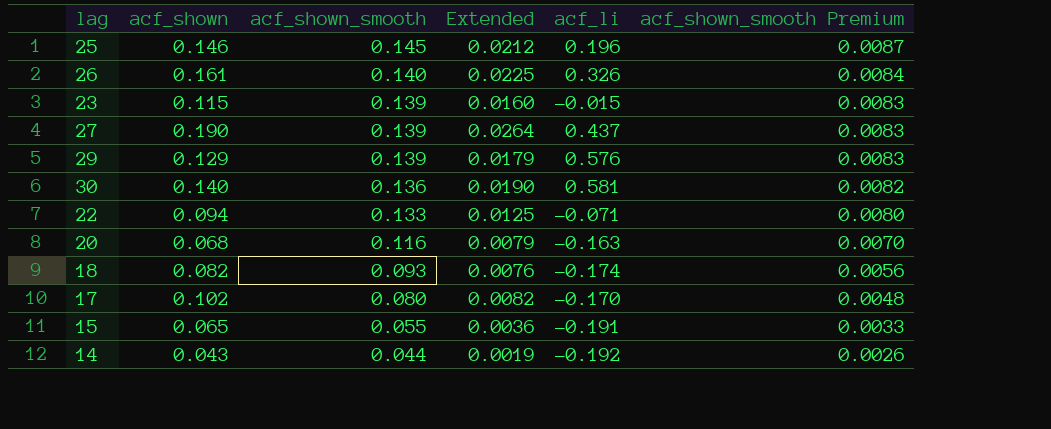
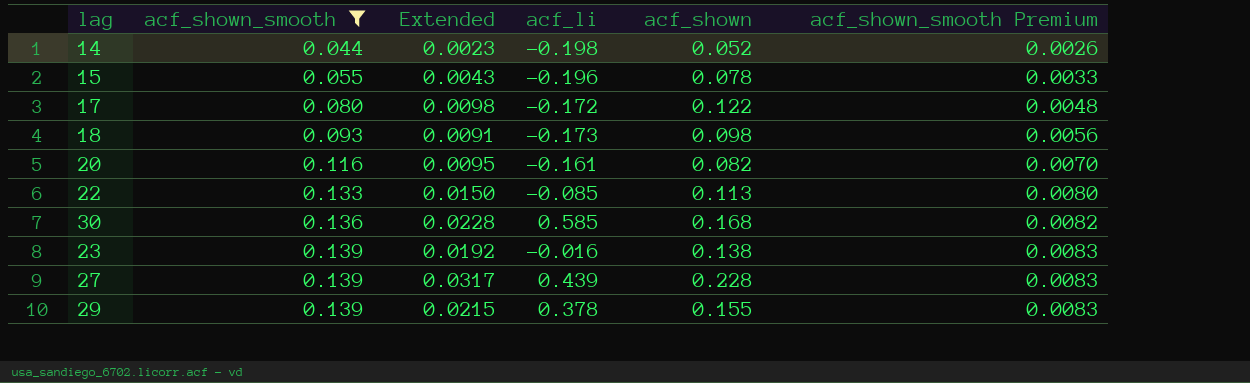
filter: none -> acf_shown_smooth <= 0.139
row order: acf_shown_smooth descending -> acf_shown_smooth ascending
column acf_shown | position: 2 -> 5
14 | Extended: 0.0019 -> 0.0023
14 | acf_li: -0.192 -> -0.198
14 | acf_shown: 0.043 -> 0.052
15 | Extended: 0.0036 -> 0.0043
15 | acf_li: -0.191 -> -0.196
15 | acf_shown: 0.065 -> 0.078
17 | Extended: 0.0082 -> 0.0098
17 | acf_li: -0.170 -> -0.172
17 | acf_shown: 0.102 -> 0.122
18 | Extended: 0.0076 -> 0.0091
18 | acf_li: -0.174 -> -0.173
18 | acf_shown: 0.082 -> 0.098
20 | Extended: 0.0079 -> 0.0095
20 | acf_li: -0.163 -> -0.161
20 | acf_shown: 0.068 -> 0.082
22 | Extended: 0.0125 -> 0.0150
22 | acf_li: -0.071 -> -0.085
22 | acf_shown: 0.094 -> 0.113
30 | Extended: 0.0190 -> 0.0228
30 | acf_li: 0.581 -> 0.585
30 | acf_shown: 0.140 -> 0.168
23 | Extended: 0.0160 -> 0.0192
23 | acf_li: -0.015 -> -0.016
23 | acf_shown: 0.115 -> 0.138
27 | Extended: 0.0264 -> 0.0317
27 | acf_li: 0.437 -> 0.439
27 | acf_shown: 0.190 -> 0.228
29 | Extended: 0.0179 -> 0.0215
29 | acf_li: 0.576 -> 0.378
29 | acf_shown: 0.129 -> 0.155

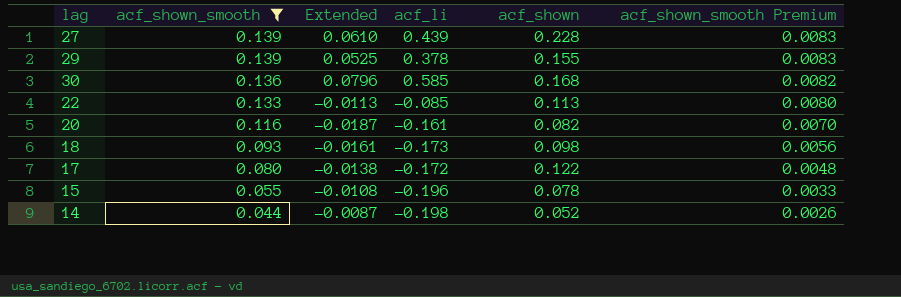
row order: acf_shown_smooth ascending -> acf_shown_smooth descending
column Extended | formula: [acf_shown_smooth] * [acf_shown] -> [acf_shown_smooth] * [acf_li]
row 23: 0.139 | 0.0192 | -0.016 | 0.138 | 0.0083 -> none

